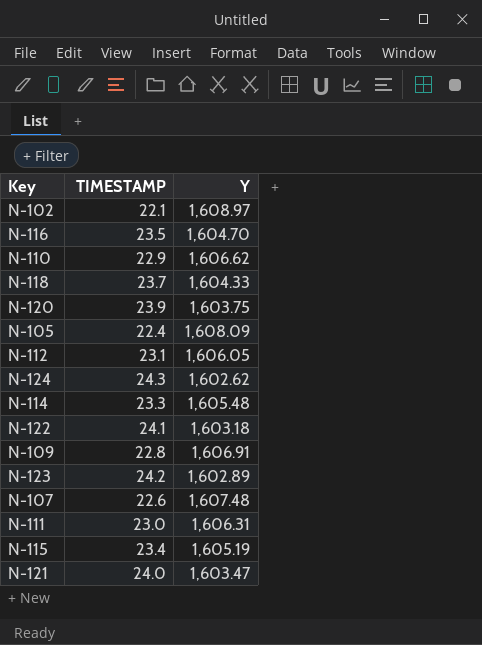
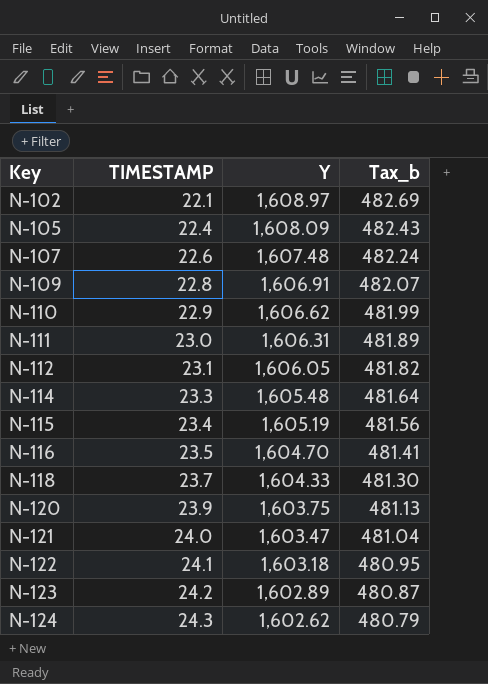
row order: none -> Key ascending
column Tax_b | formula: none -> [Y] * 0.3

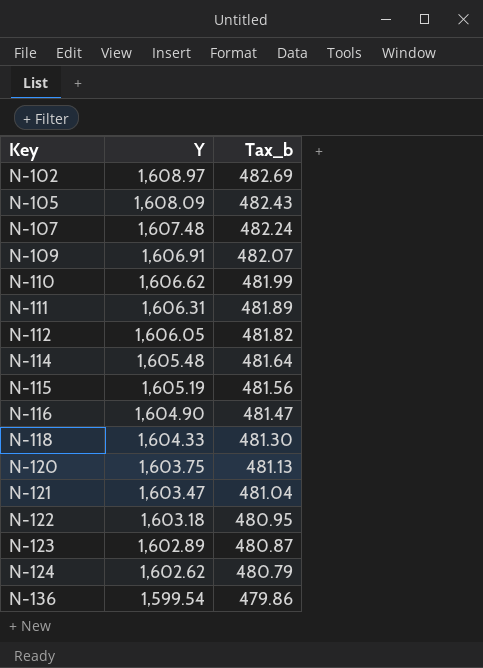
column TIMESTAMP | position: 2 -> none
N-116 | Y: 1,604.70 -> 1,604.90
N-116 | Tax_b: 481.41 -> 481.47
row N-136: none -> 1,599.54 | 479.86

